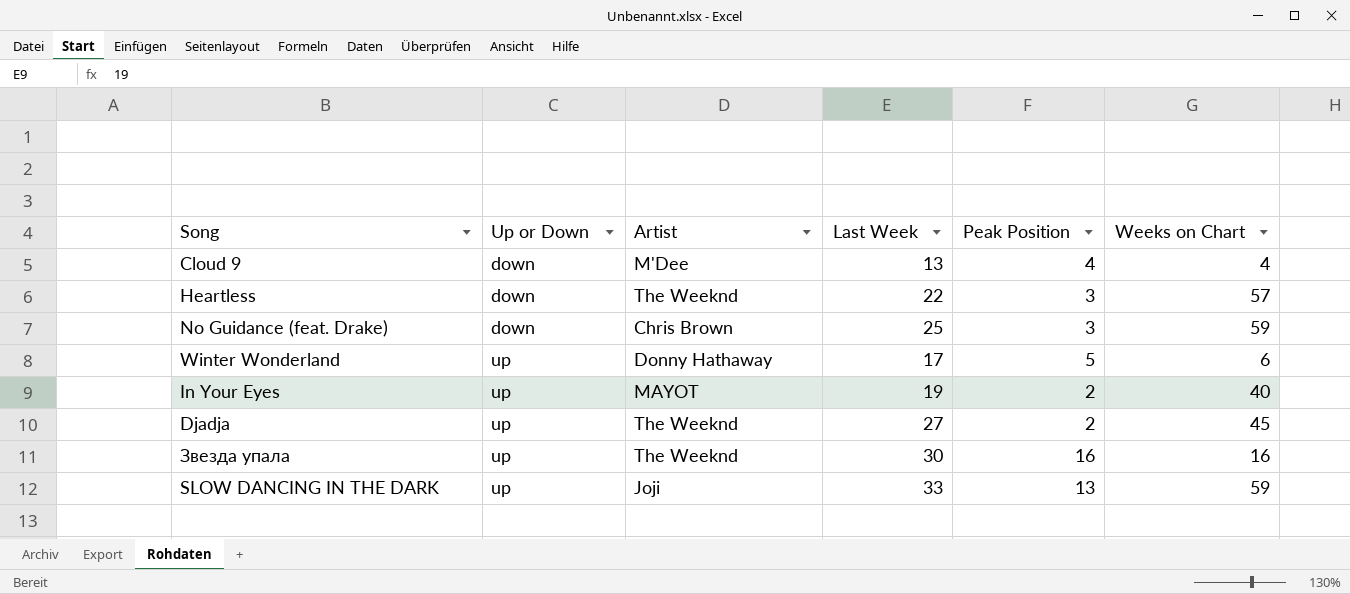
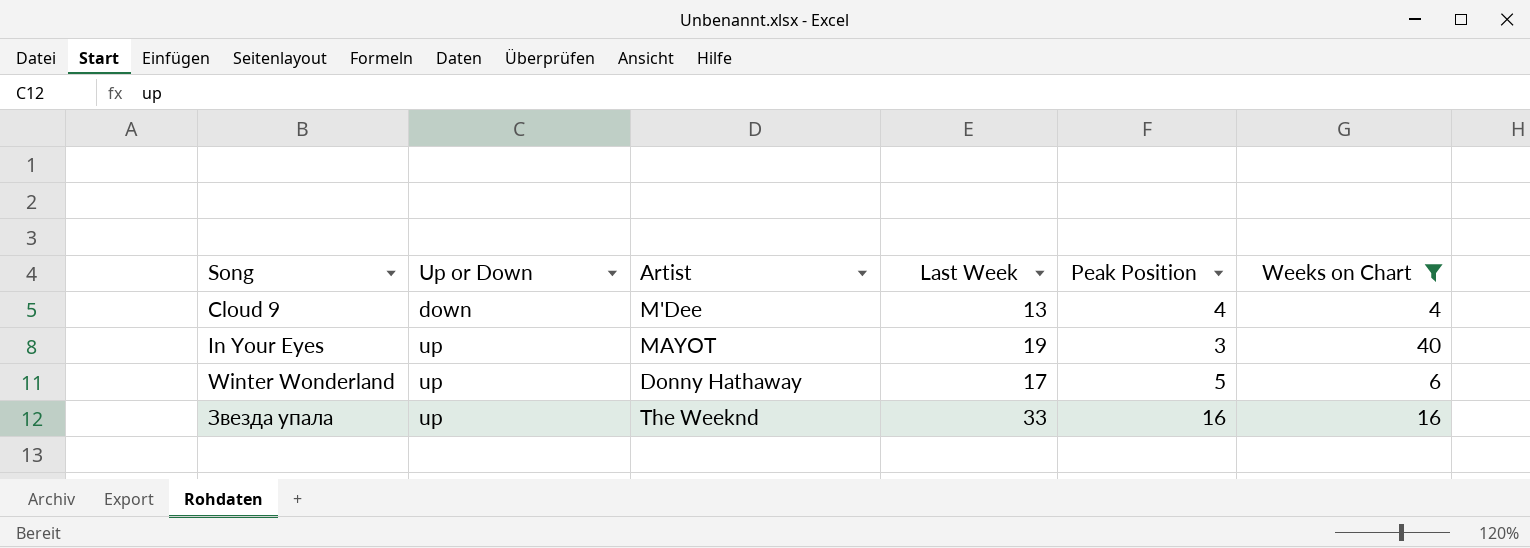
filter: none -> Weeks on Chart <= 40
row order: Up or Down ascending -> Song ascending
In Your Eyes | Peak Position: 2 -> 3
Звезда упала | Last Week: 30 -> 33

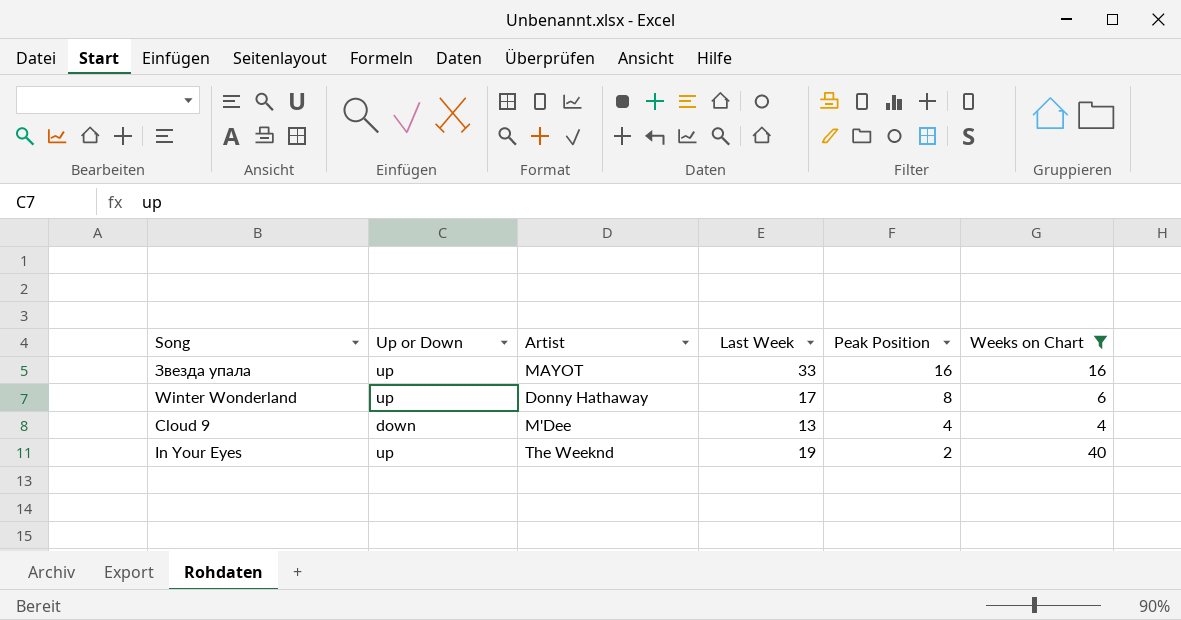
row order: Song ascending -> Peak Position descending
Звезда упала | Artist: The Weeknd -> MAYOT
Winter Wonderland | Peak Position: 5 -> 8
In Your Eyes | Artist: MAYOT -> The Weeknd
In Your Eyes | Peak Position: 3 -> 2

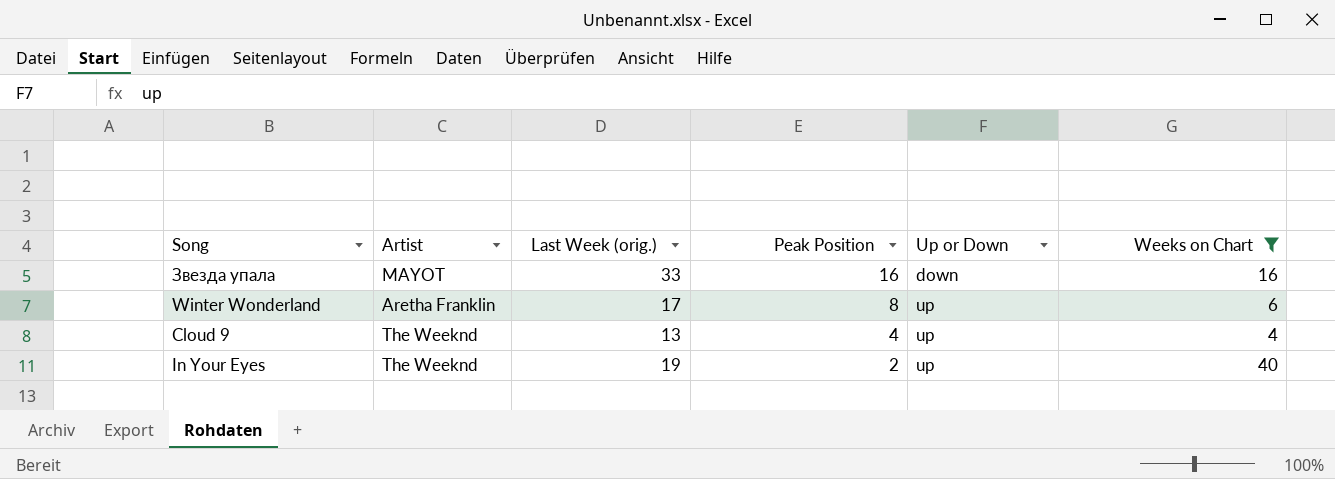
column name: Last Week -> Last Week (orig.)
column Up or Down | position: 2 -> 5
Звезда упала | Up or Down: up -> down
Winter Wonderland | Artist: Donny Hathaway -> Aretha Franklin
Cloud 9 | Artist: M'Dee -> The Weeknd
Cloud 9 | Up or Down: down -> up

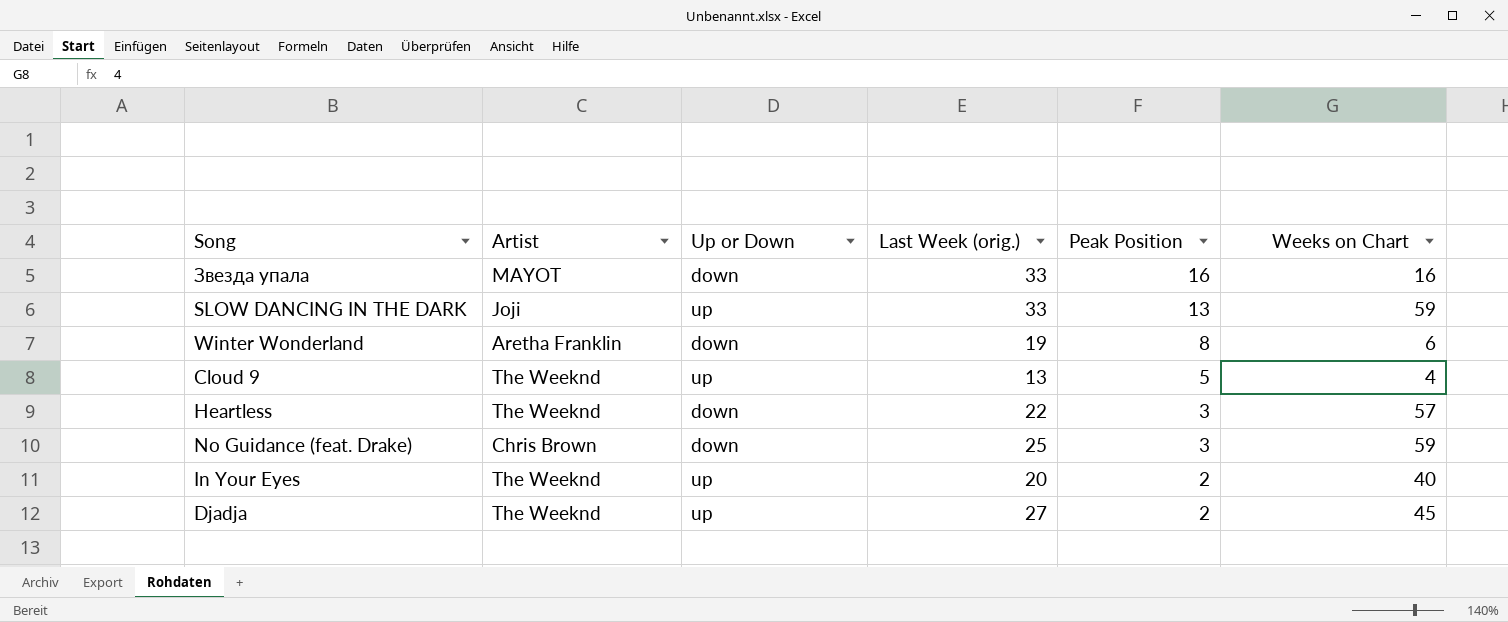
filter: Weeks on Chart <= 40 -> none
column Up or Down | position: 5 -> 3
Winter Wonderland | Up or Down: up -> down
Winter Wonderland | Last Week (orig.): 17 -> 19
Cloud 9 | Peak Position: 4 -> 5
In Your Eyes | Last Week (orig.): 19 -> 20

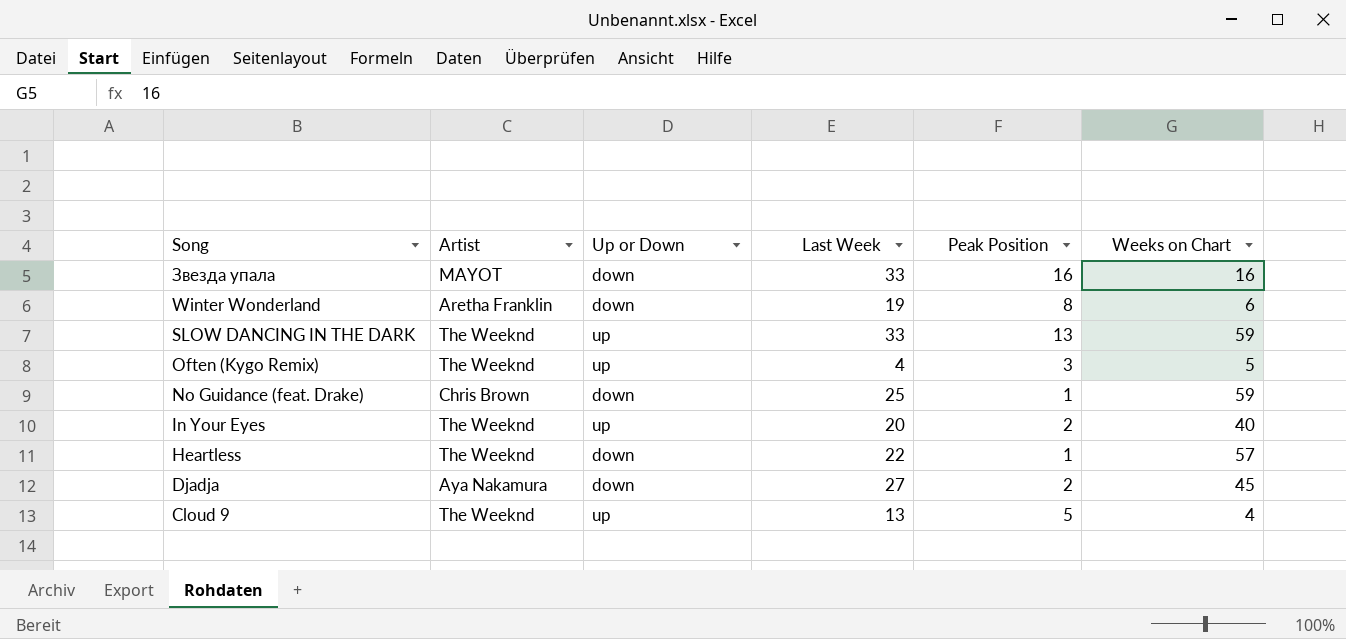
row order: Peak Position descending -> Song descending
column name: Last Week (orig.) -> Last Week
SLOW DANCING IN THE DARK | Artist: Joji -> The Weeknd
row Often (Kygo Remix): none -> The Weeknd | up | 4 | 3 | 5
No Guidance (feat. Drake) | Peak Position: 3 -> 1
Heartless | Peak Position: 3 -> 1
Djadja | Artist: The Weeknd -> Aya Nakamura
Djadja | Up or Down: up -> down

